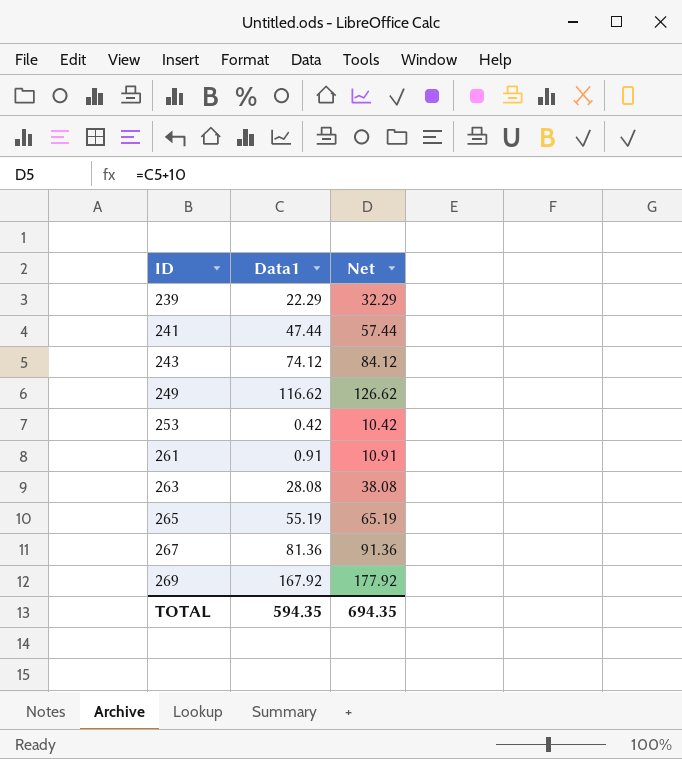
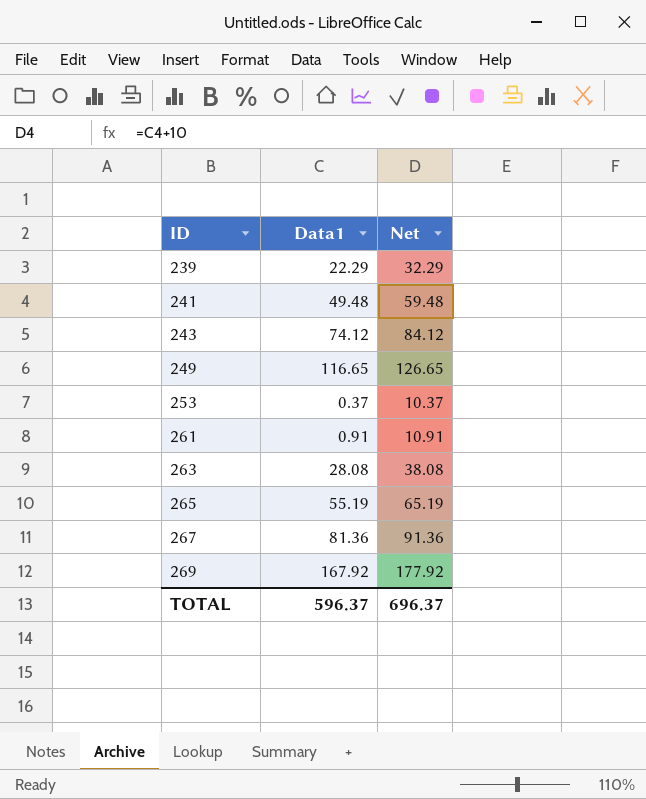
241 | Data1: 47.44 -> 49.48
241 | Net: 57.44 -> 59.48
249 | Data1: 116.62 -> 116.65
249 | Net: 126.62 -> 126.65
253 | Data1: 0.42 -> 0.37
253 | Net: 10.42 -> 10.37
TOTAL | Data1: 594.35 -> 596.37
TOTAL | Net: 694.35 -> 696.37

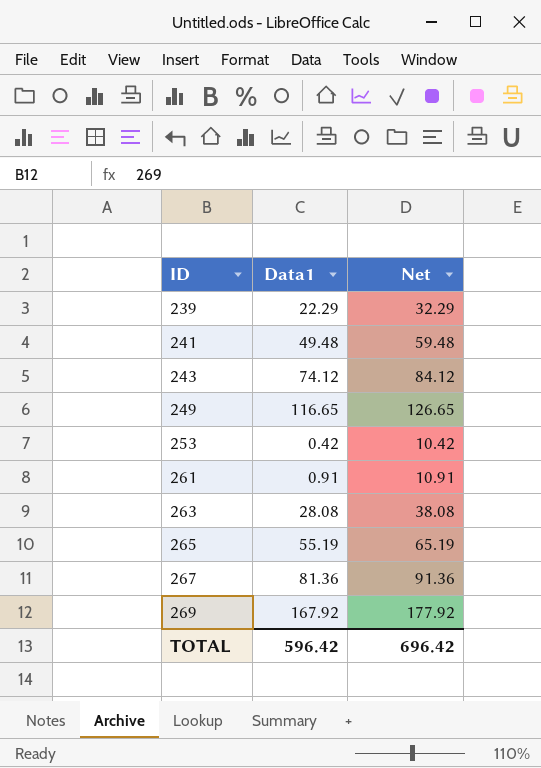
253 | Data1: 0.37 -> 0.42
253 | Net: 10.37 -> 10.42
TOTAL | Data1: 596.37 -> 596.42
TOTAL | Net: 696.37 -> 696.42

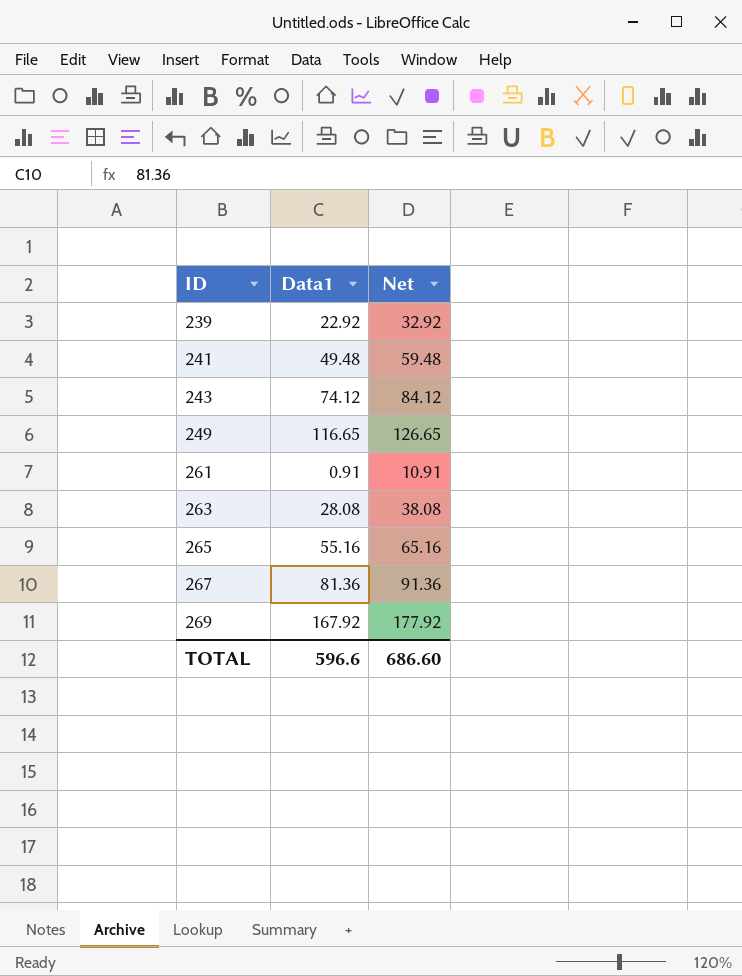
row 253: 0.42 | 10.42 -> none
239 | Data1: 22.29 -> 22.92
239 | Net: 32.29 -> 32.92
265 | Data1: 55.19 -> 55.16
265 | Net: 65.19 -> 65.16
TOTAL | Data1: 596.42 -> 596.6
TOTAL | Net: 696.42 -> 686.60

